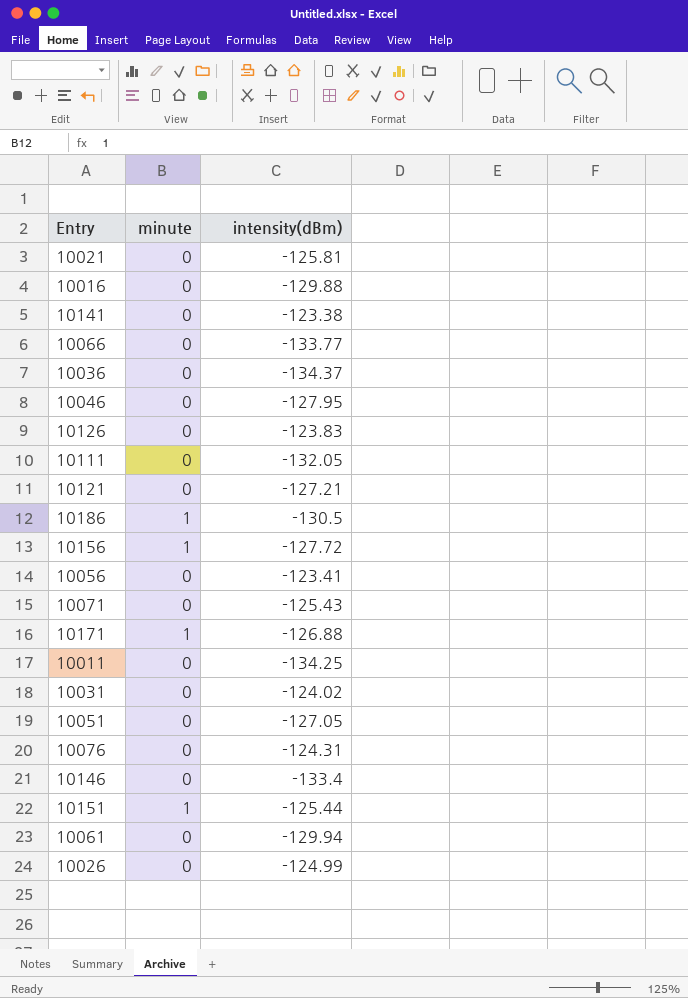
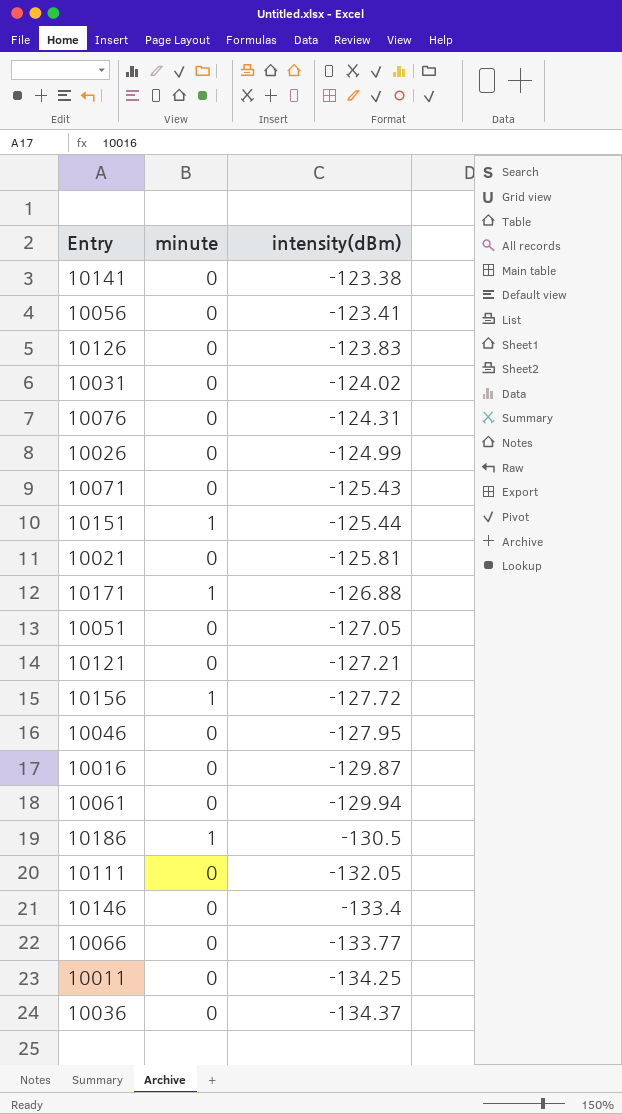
row order: none -> intensity(dBm) descending
10016 | intensity(dBm): -129.88 -> -129.87

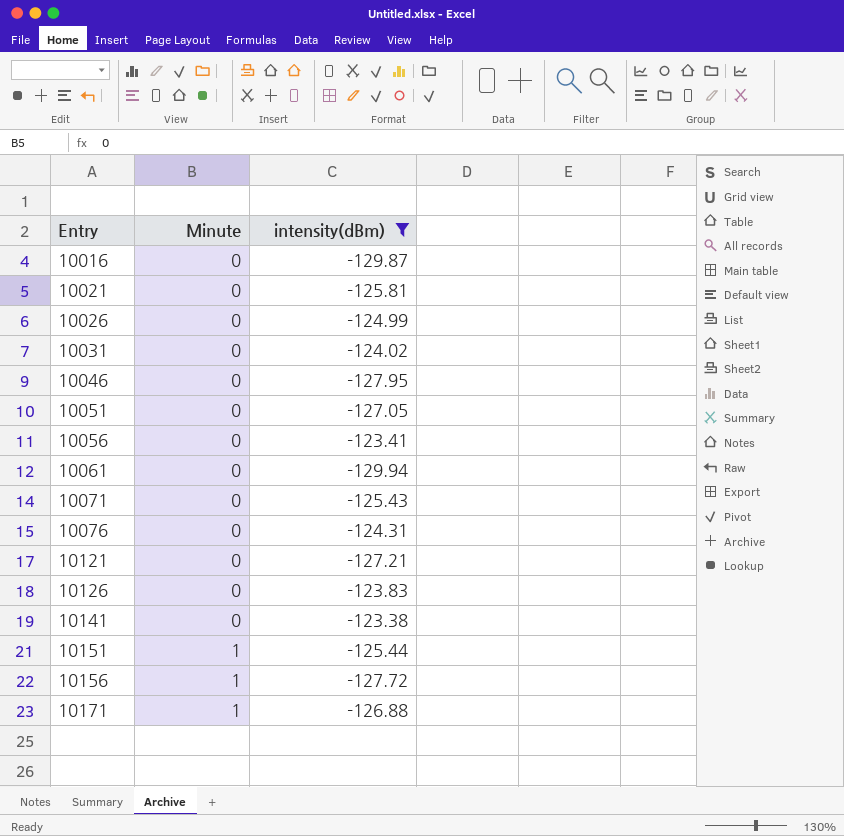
filter: none -> intensity(dBm) >= -129.94
row order: intensity(dBm) descending -> Entry ascending
column name: minute -> Minute

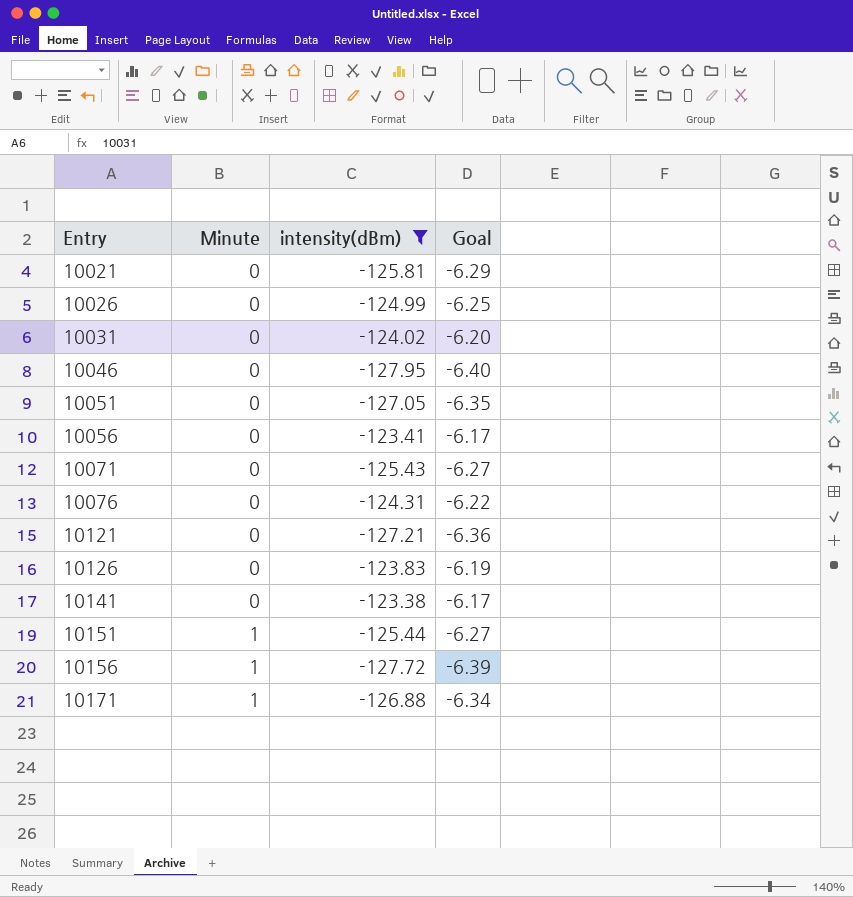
column Goal | formula: none -> [intensity(dBm)] * 0.05
row 10016: 0 | -129.87 -> none
row 10061: 0 | -129.94 -> none

